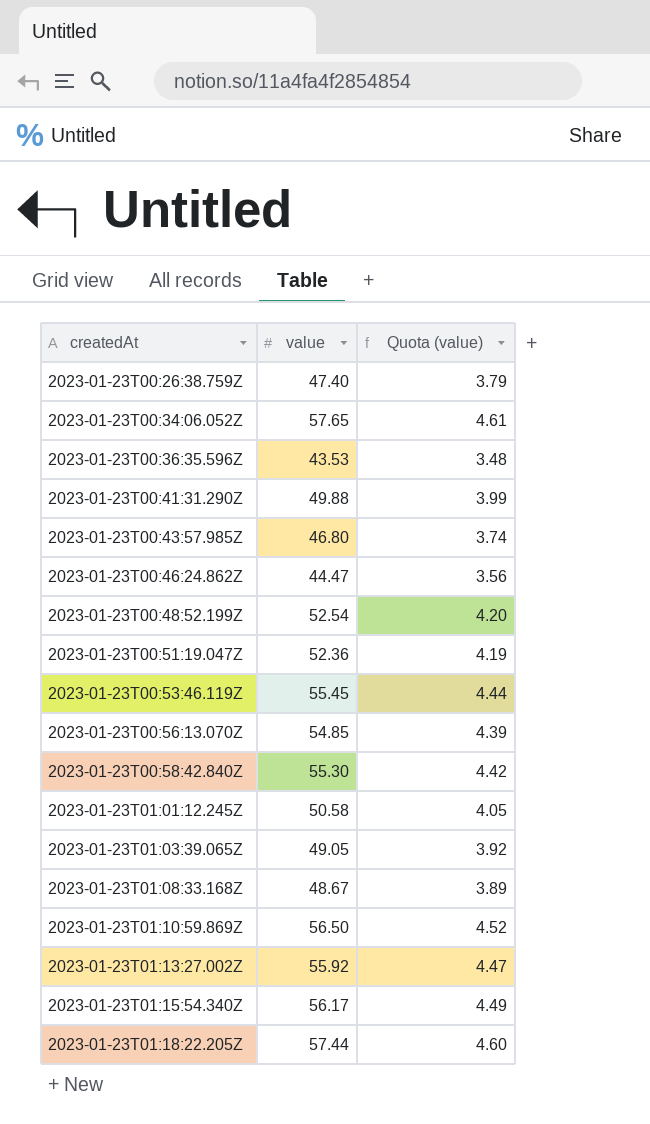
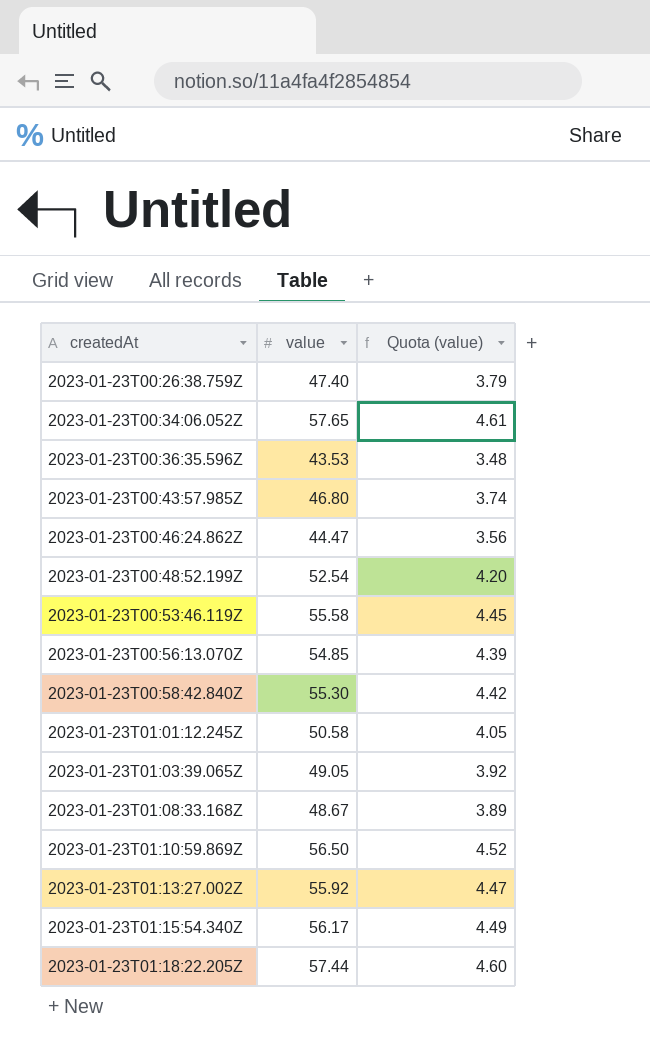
row 2023-01-23T00:41:31.290Z: 49.88 | 3.99 -> none
row 2023-01-23T00:51:19.047Z: 52.36 | 4.19 -> none
2023-01-23T00:53:46.119Z | value: 55.45 -> 55.58
2023-01-23T00:53:46.119Z | Quota (value): 4.44 -> 4.45

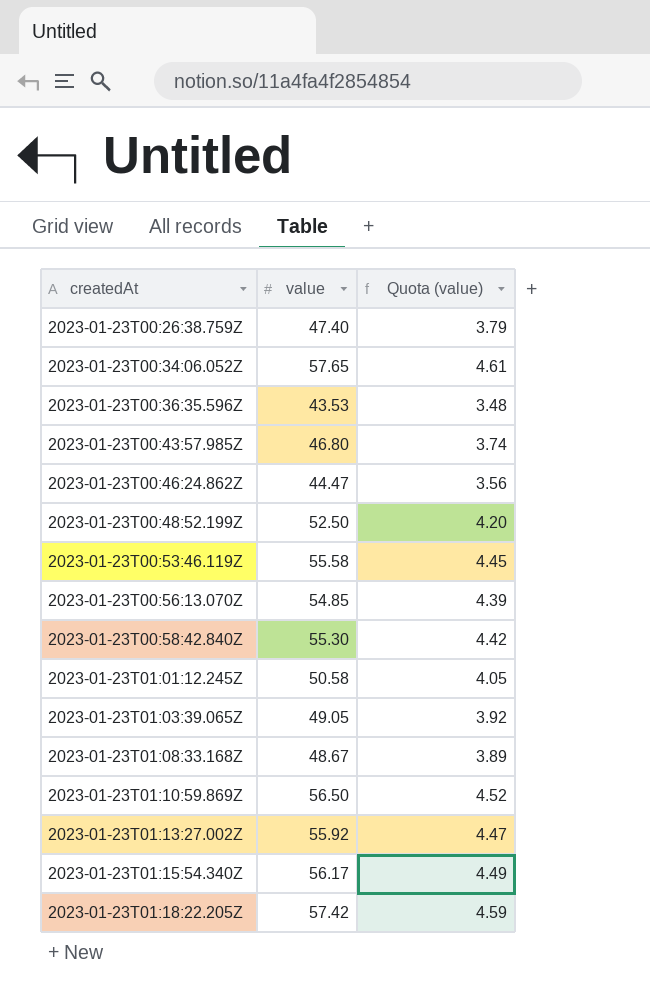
2023-01-23T00:48:52.199Z | value: 52.54 -> 52.50
2023-01-23T01:18:22.205Z | value: 57.44 -> 57.42
2023-01-23T01:18:22.205Z | Quota (value): 4.60 -> 4.59

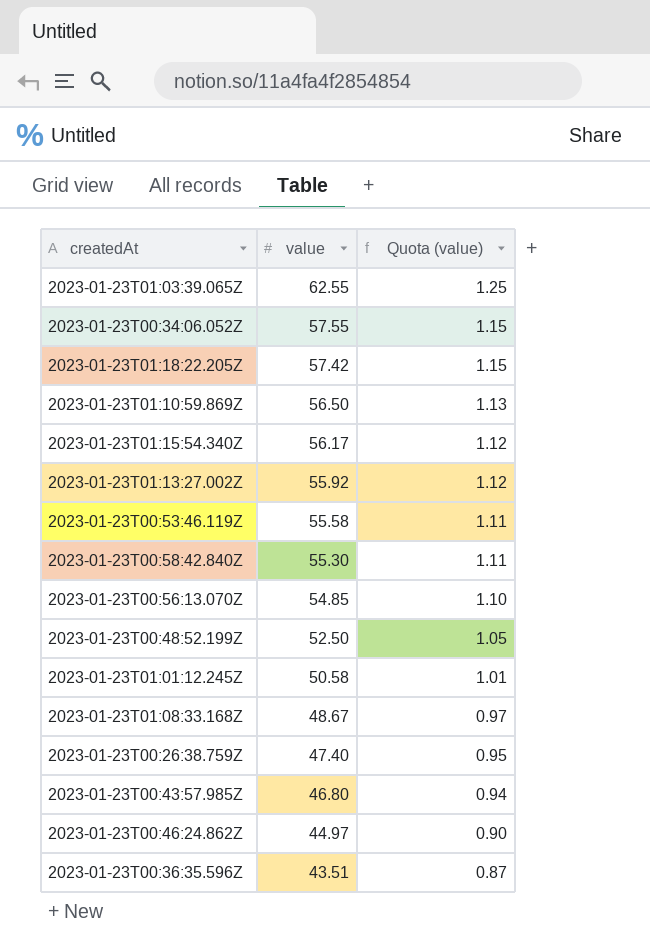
row order: createdAt ascending -> value descending
column Quota (value) | formula: [value] * 0.08 -> [value] * 0.02
2023-01-23T01:03:39.065Z | value: 49.05 -> 62.55
2023-01-23T00:34:06.052Z | value: 57.65 -> 57.55
2023-01-23T00:46:24.862Z | value: 44.47 -> 44.97
2023-01-23T00:36:35.596Z | value: 43.53 -> 43.51

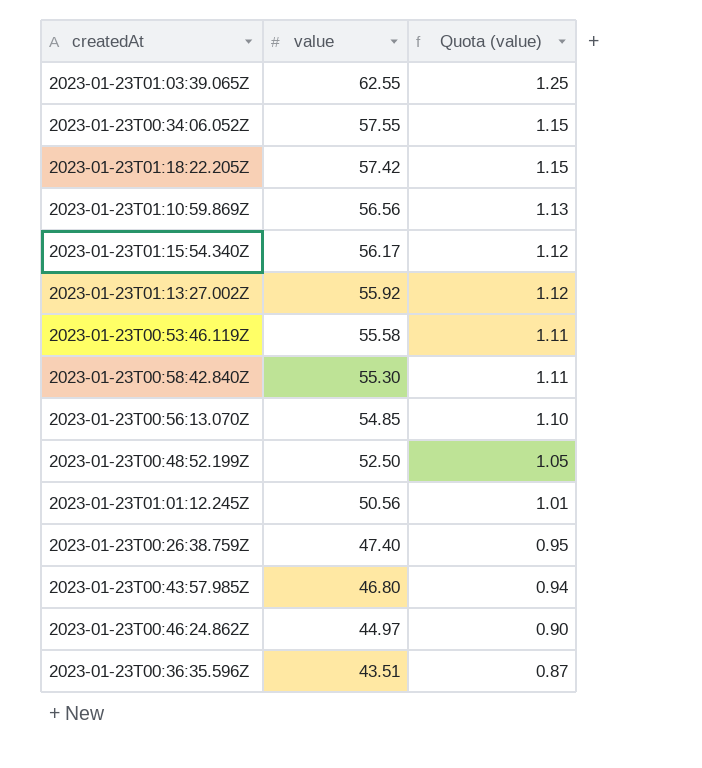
row 2023-01-23T01:08:33.168Z: 48.67 | 0.97 -> none
2023-01-23T01:10:59.869Z | value: 56.50 -> 56.56
2023-01-23T01:01:12.245Z | value: 50.58 -> 50.56

